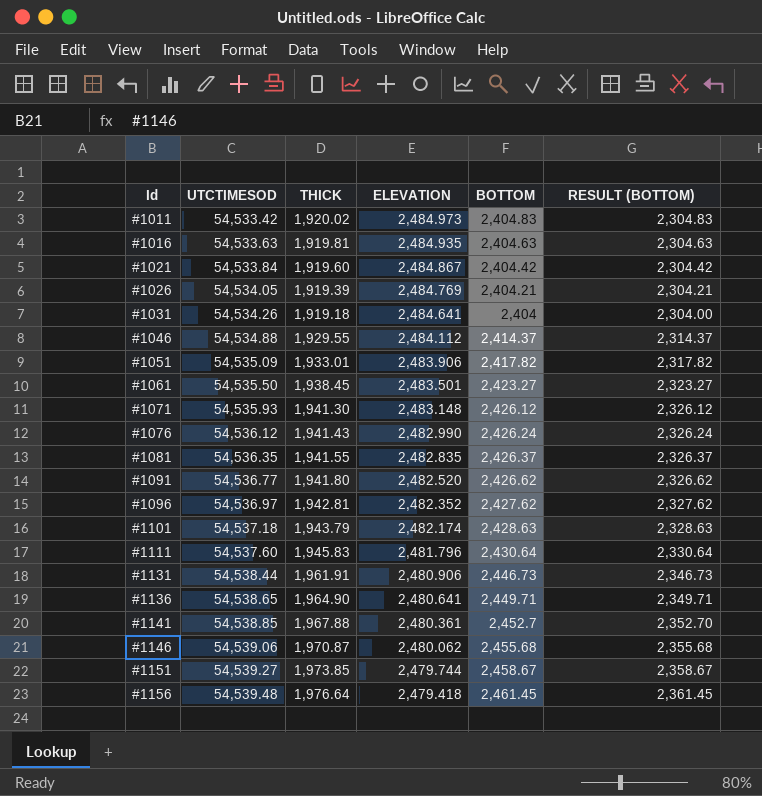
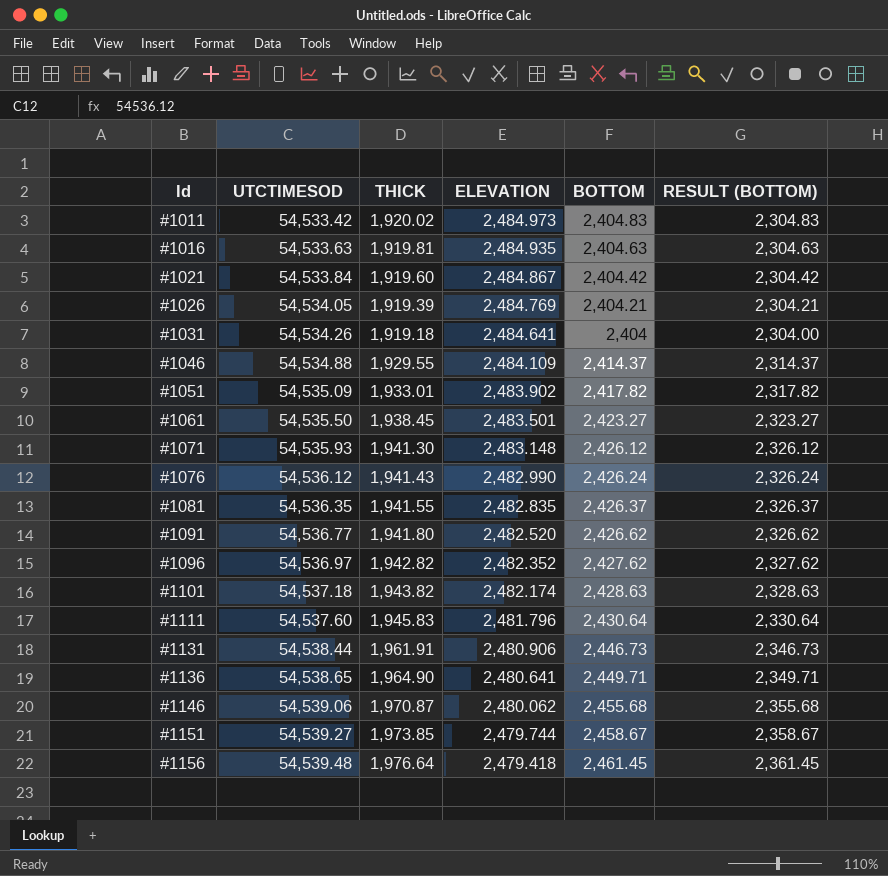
row #1141: 54,538.85 | 1,967.88 | 2,480.361 | 2,452.7 | 2,352.70 -> none
#1046 | ELEVATION: 2,484.112 -> 2,484.109
#1051 | ELEVATION: 2,483.906 -> 2,483.902
#1096 | THICK: 1,942.81 -> 1,942.82
#1101 | THICK: 1,943.79 -> 1,943.82

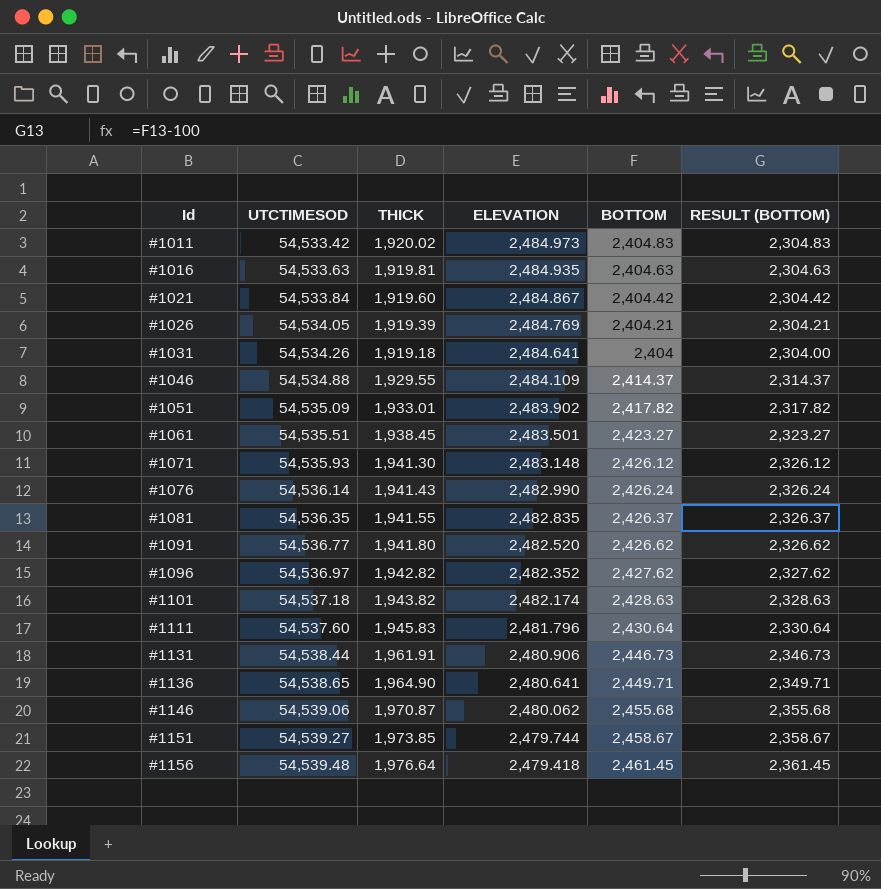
#1061 | UTCTIMESOD: 54,535.50 -> 54,535.51
#1076 | UTCTIMESOD: 54,536.12 -> 54,536.14

